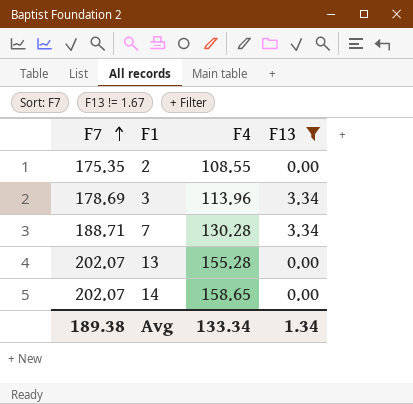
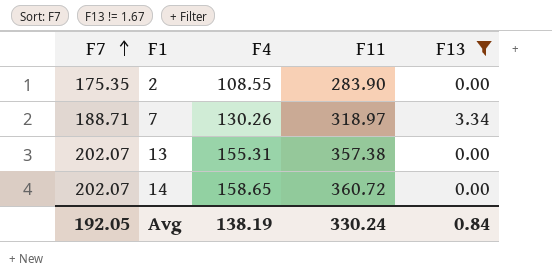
column F11 | formula: none -> [F7] + [F4]
row 3: 178.69 | 113.96 | 3.34 -> none
7 | F4: 130.28 -> 130.26
13 | F4: 155.28 -> 155.31
Avg | F7: 189.38 -> 192.05
Avg | F4: 133.34 -> 138.19
Avg | F13: 1.34 -> 0.84

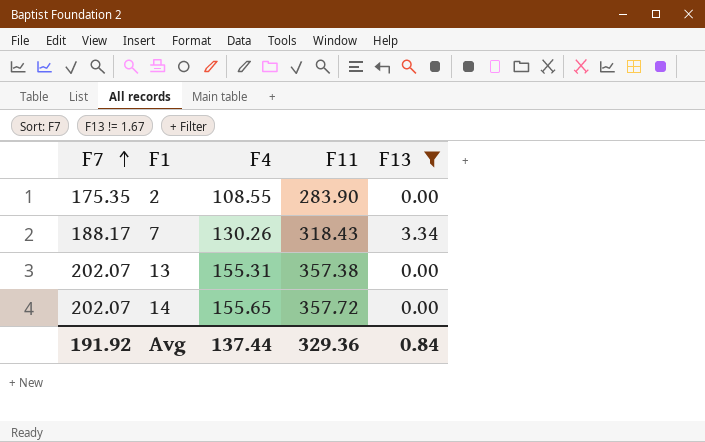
7 | F7: 188.71 -> 188.17
7 | F11: 318.97 -> 318.43
14 | F4: 158.65 -> 155.65
14 | F11: 360.72 -> 357.72
Avg | F7: 192.05 -> 191.92
Avg | F4: 138.19 -> 137.44
Avg | F11: 330.24 -> 329.36

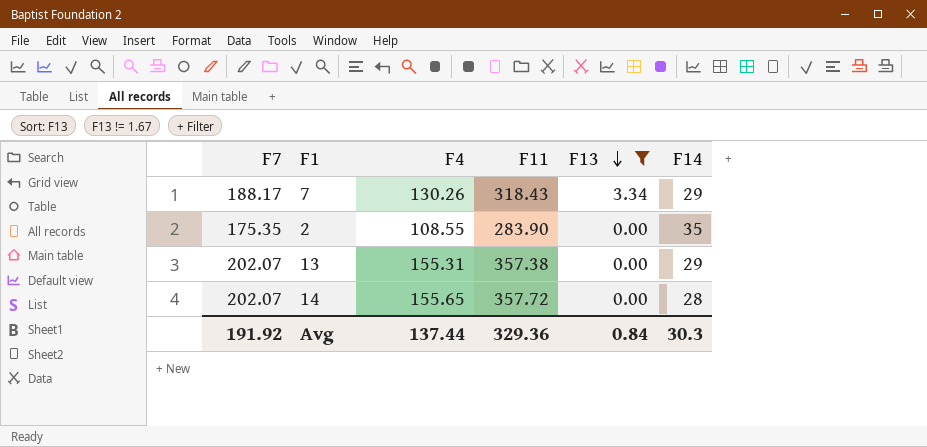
row order: F7 ascending -> F13 descending
column F14 | position: none -> 6

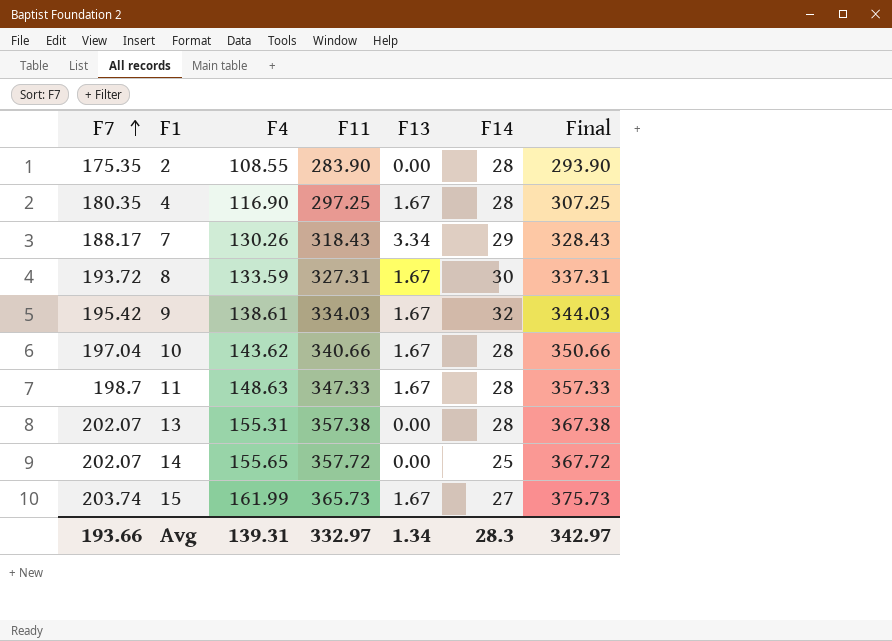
filter: F13 != 1.67 -> none
row order: F13 descending -> F7 ascending
column Final | formula: none -> [F11] + 10
2 | F14: 35 -> 28
13 | F14: 29 -> 28
14 | F14: 28 -> 25
Avg | F7: 191.92 -> 193.66
Avg | F4: 137.44 -> 139.31
Avg | F11: 329.36 -> 332.97
Avg | F13: 0.84 -> 1.34
Avg | F14: 30.3 -> 28.3

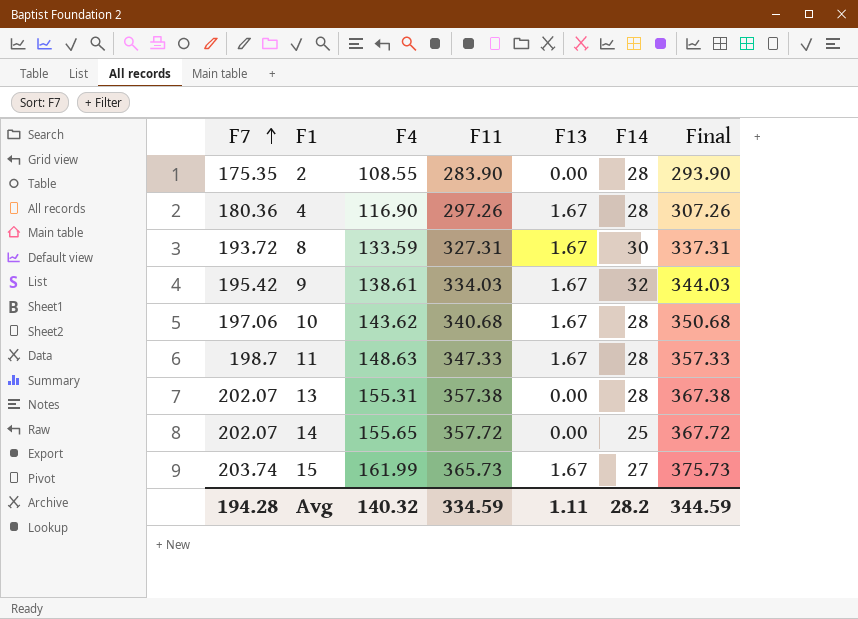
row 7: 188.17 | 130.26 | 318.43 | 3.34 | 29 | 328.43 -> none
4 | F7: 180.35 -> 180.36
4 | F11: 297.25 -> 297.26
4 | Final: 307.25 -> 307.26
10 | F7: 197.04 -> 197.06
10 | F11: 340.66 -> 340.68
10 | Final: 350.66 -> 350.68
Avg | F7: 193.66 -> 194.28
Avg | F4: 139.31 -> 140.32
Avg | F11: 332.97 -> 334.59
Avg | F13: 1.34 -> 1.11
Avg | F14: 28.3 -> 28.2
Avg | Final: 342.97 -> 344.59

